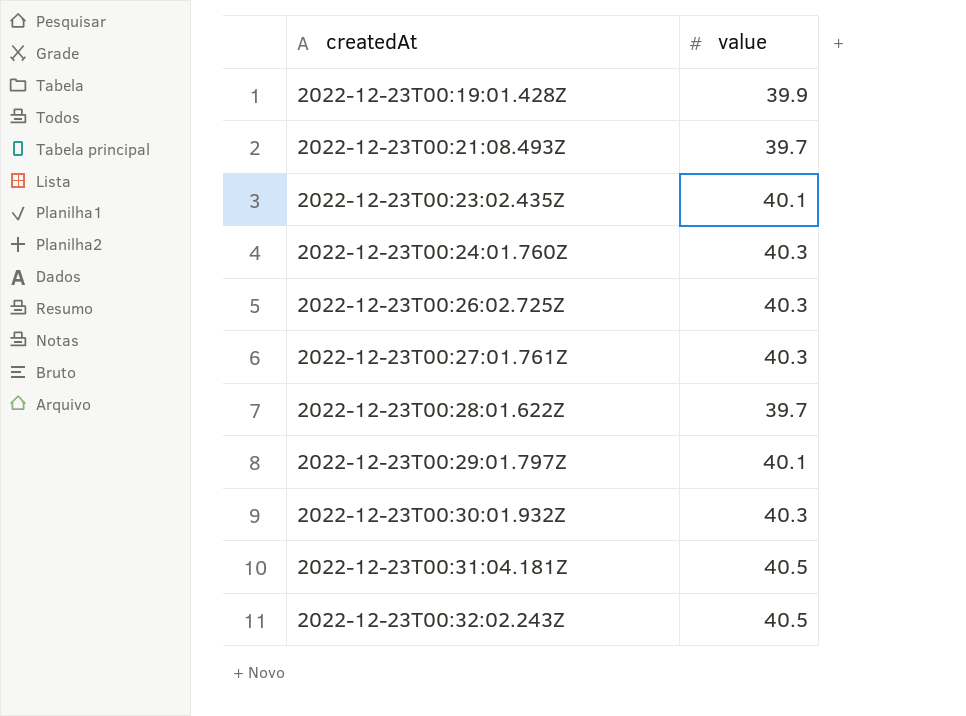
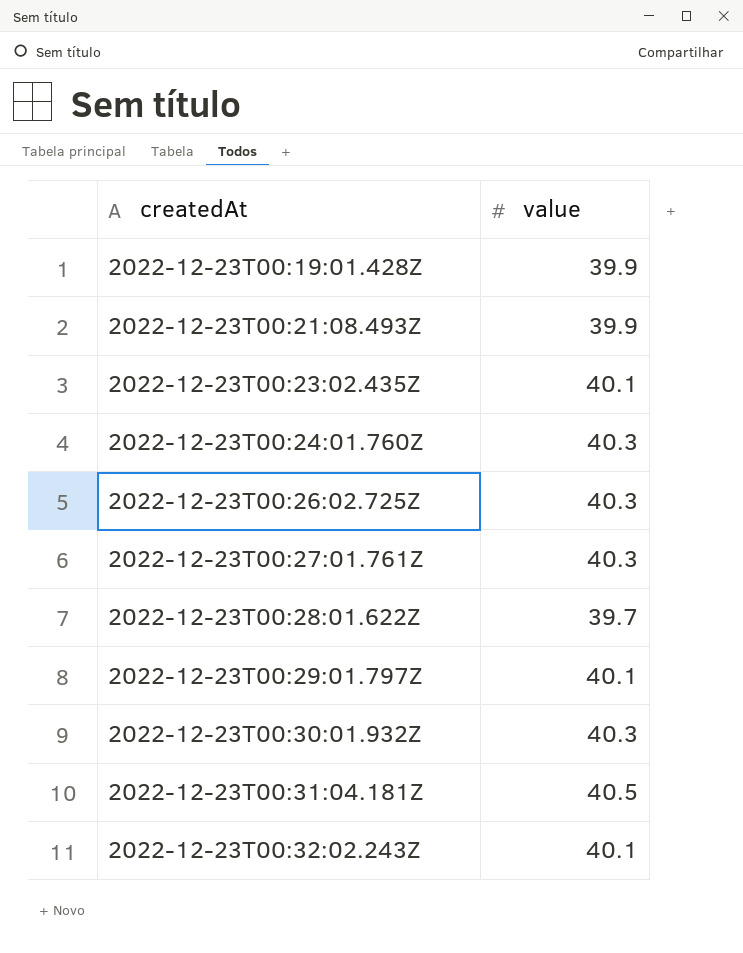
2022-12-23T00:21:08.493Z | value: 39.7 -> 39.9
2022-12-23T00:32:02.243Z | value: 40.5 -> 40.1

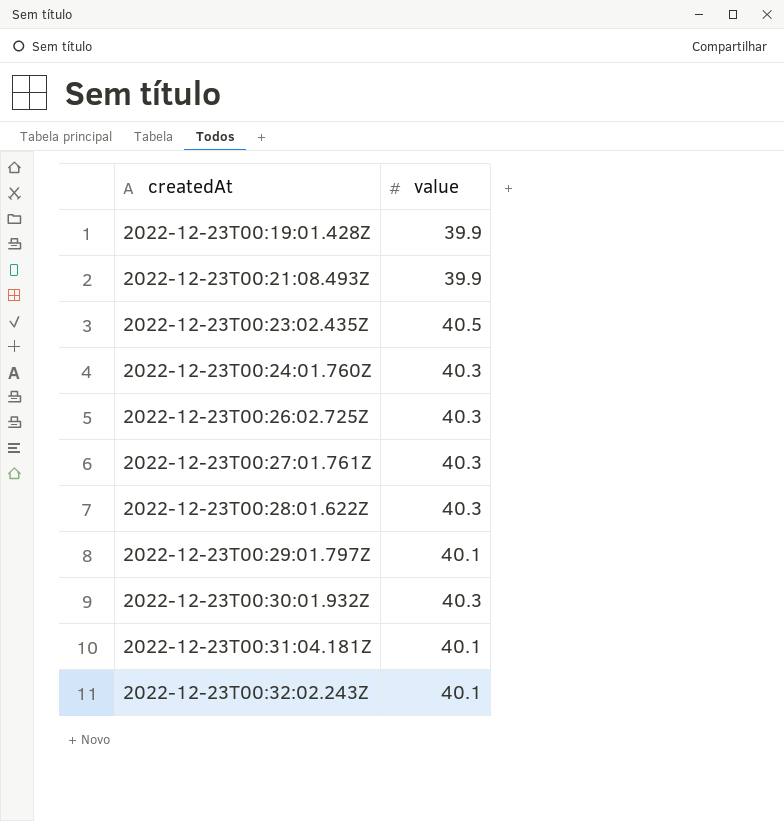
2022-12-23T00:23:02.435Z | value: 40.1 -> 40.5
2022-12-23T00:28:01.622Z | value: 39.7 -> 40.3
2022-12-23T00:31:04.181Z | value: 40.5 -> 40.1

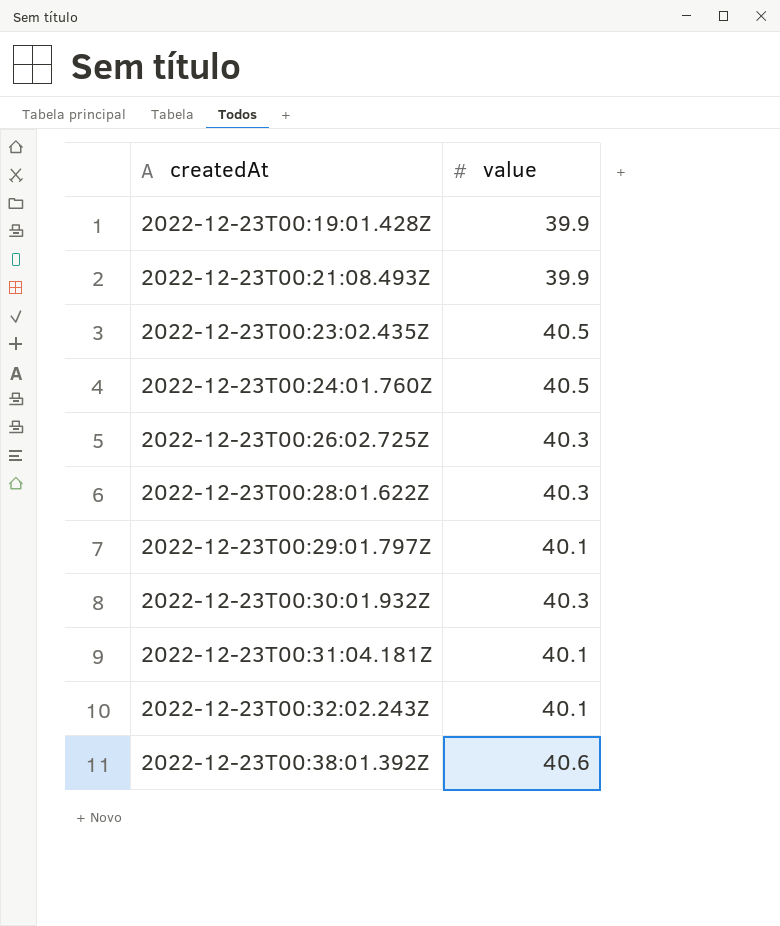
row 2022-12-23T00:27:01.761Z: 40.3 -> none
2022-12-23T00:24:01.760Z | value: 40.3 -> 40.5
row 2022-12-23T00:38:01.392Z: none -> 40.6

